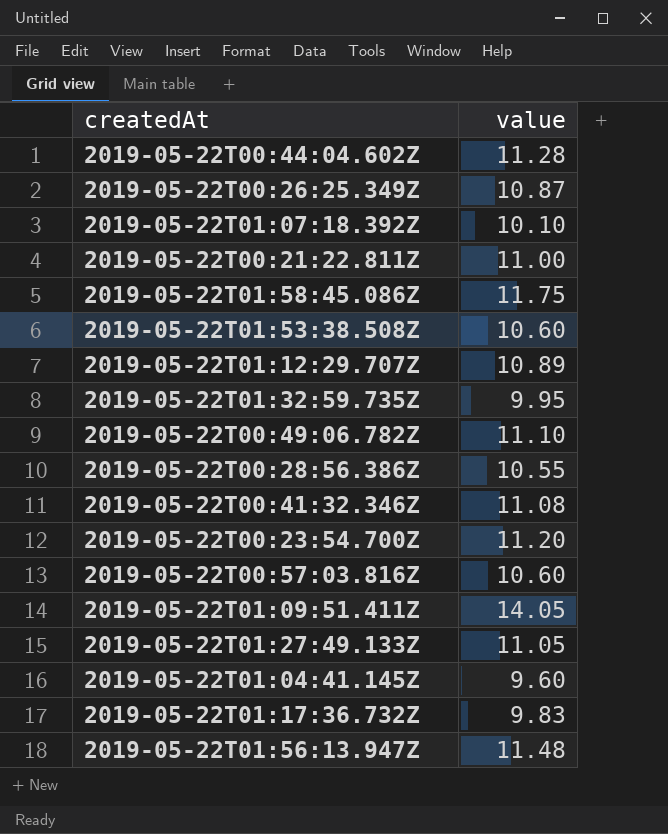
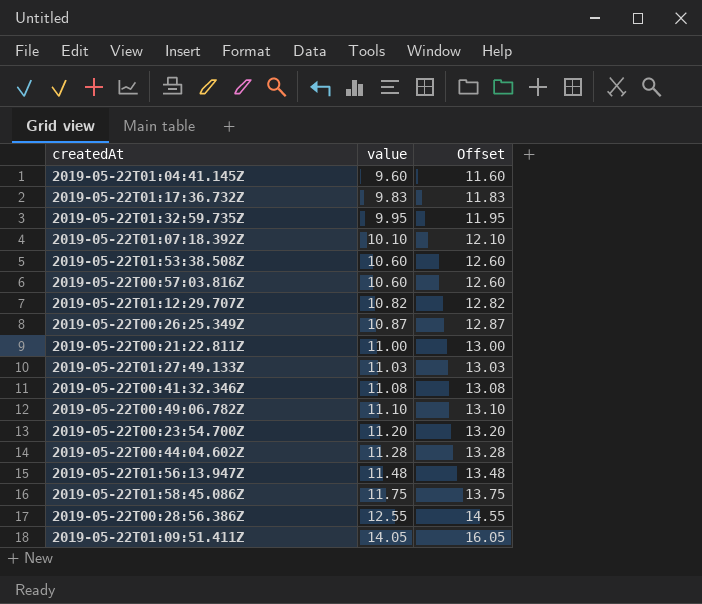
row order: none -> value ascending
column Offset | formula: none -> [value] + 2
2019-05-22T01:12:29.707Z | value: 10.89 -> 10.82
2019-05-22T01:27:49.133Z | value: 11.05 -> 11.03
2019-05-22T00:28:56.386Z | value: 10.55 -> 12.55

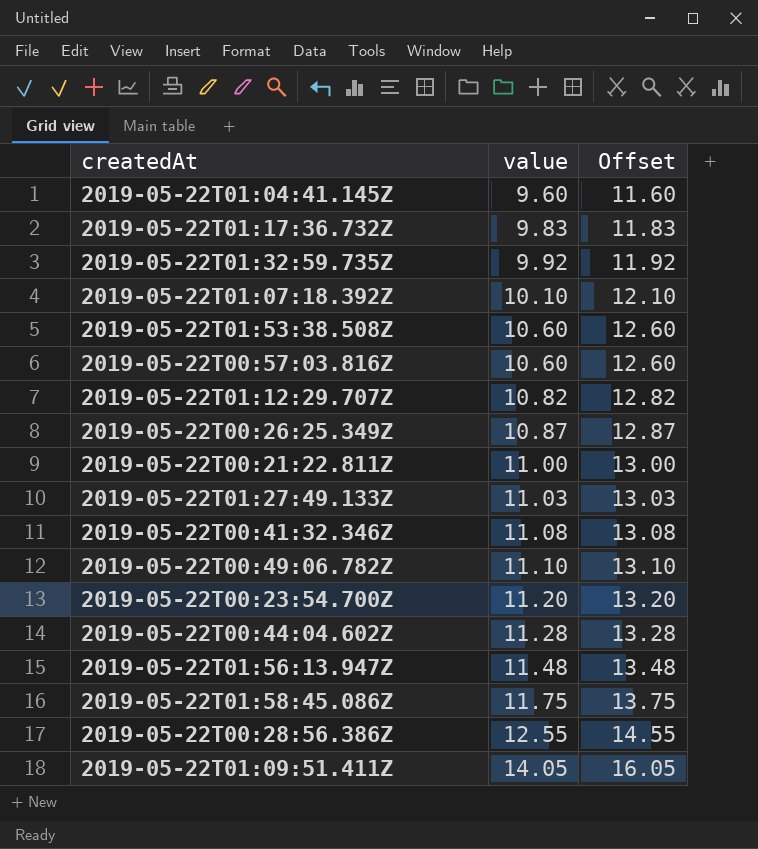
2019-05-22T01:32:59.735Z | value: 9.95 -> 9.92
2019-05-22T01:32:59.735Z | Offset: 11.95 -> 11.92

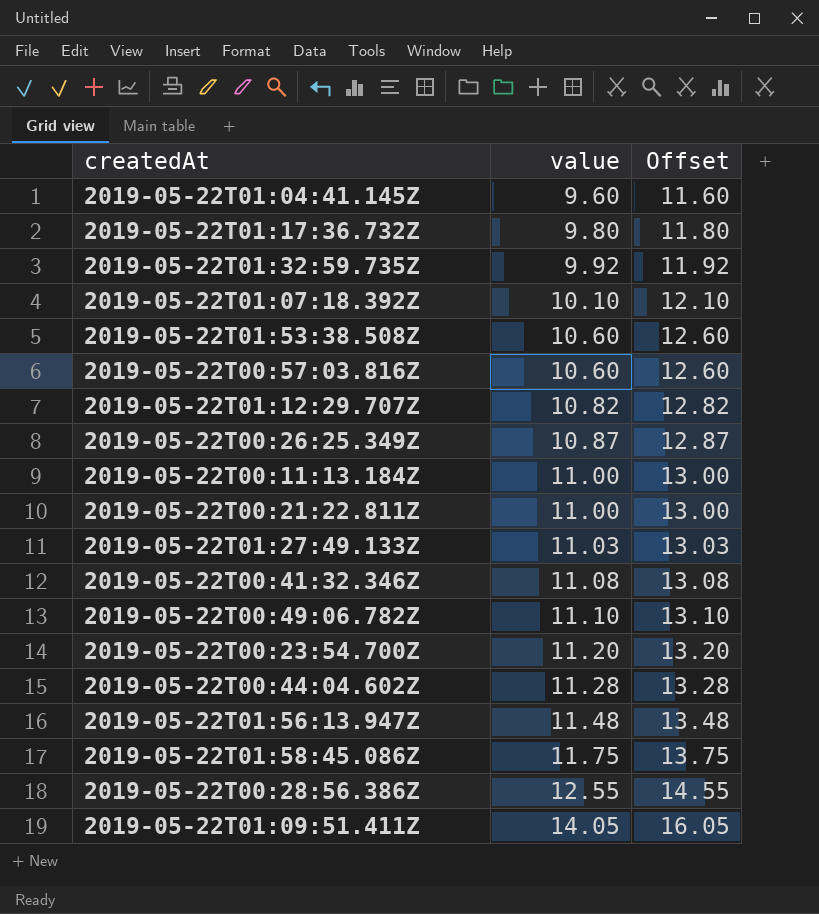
2019-05-22T01:17:36.732Z | value: 9.83 -> 9.80
2019-05-22T01:17:36.732Z | Offset: 11.83 -> 11.80
row 2019-05-22T00:11:13.184Z: none -> 11.00 | 13.00

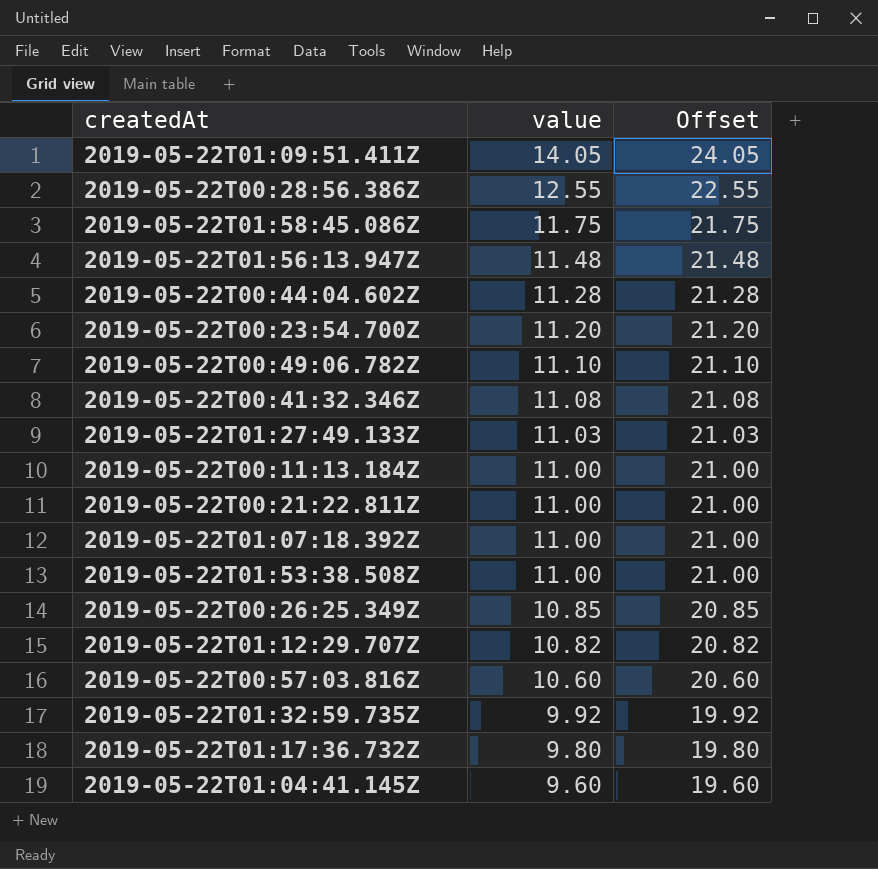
row order: value ascending -> value descending
column Offset | formula: [value] + 2 -> [value] + 10
2019-05-22T01:07:18.392Z | value: 10.10 -> 11.00
2019-05-22T01:53:38.508Z | value: 10.60 -> 11.00
2019-05-22T00:26:25.349Z | value: 10.87 -> 10.85

